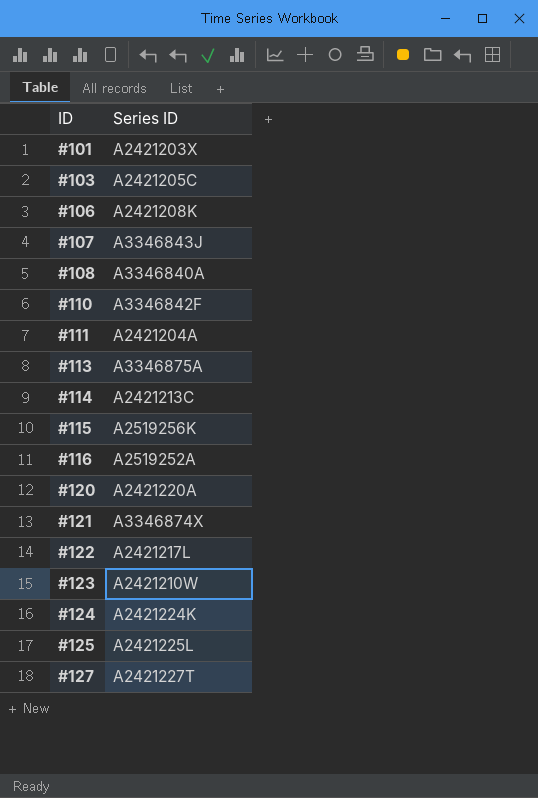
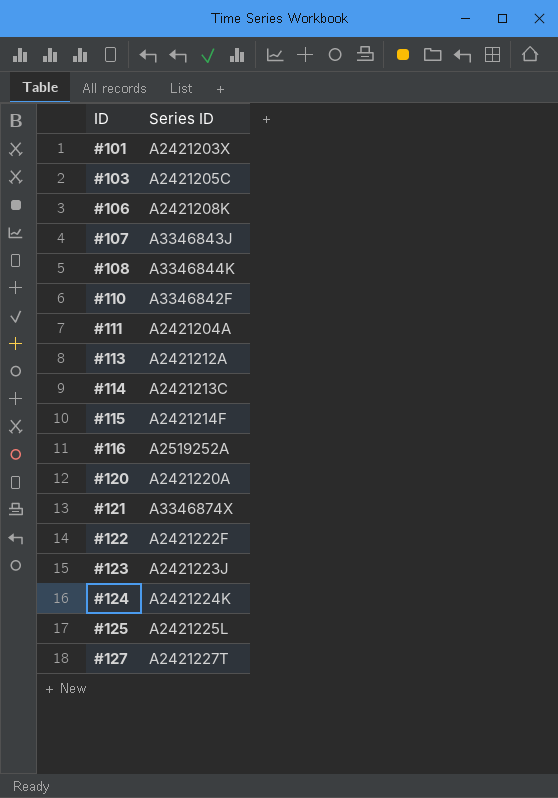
#108 | Series ID: A3346840A -> A3346844K
#113 | Series ID: A3346875A -> A2421212A
#115 | Series ID: A2519256K -> A2421214F
#122 | Series ID: A2421217L -> A2421222F
#123 | Series ID: A2421210W -> A2421223J

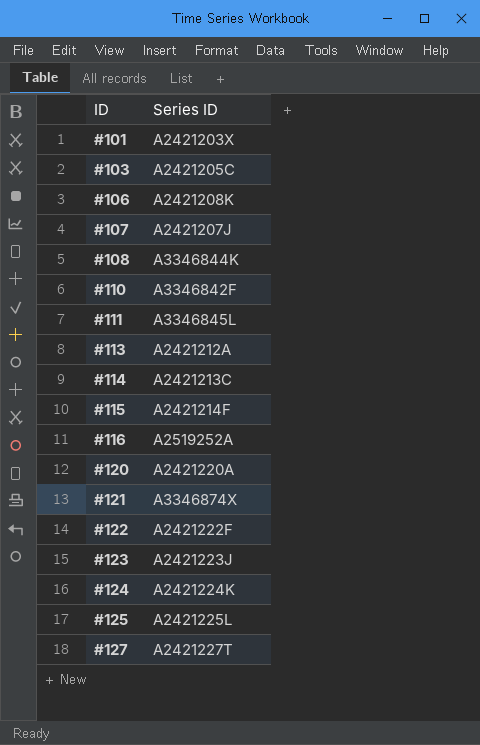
#107 | Series ID: A3346843J -> A2421207J
#111 | Series ID: A2421204A -> A3346845L

